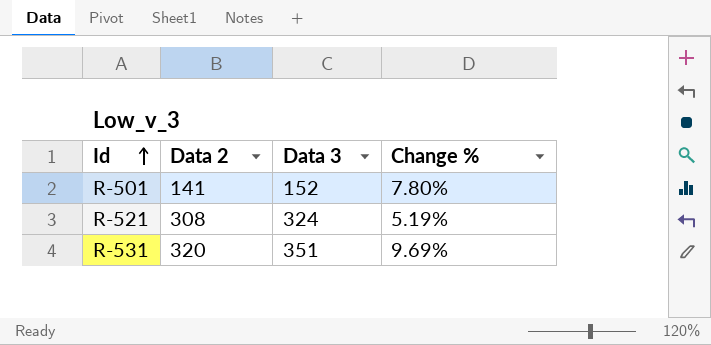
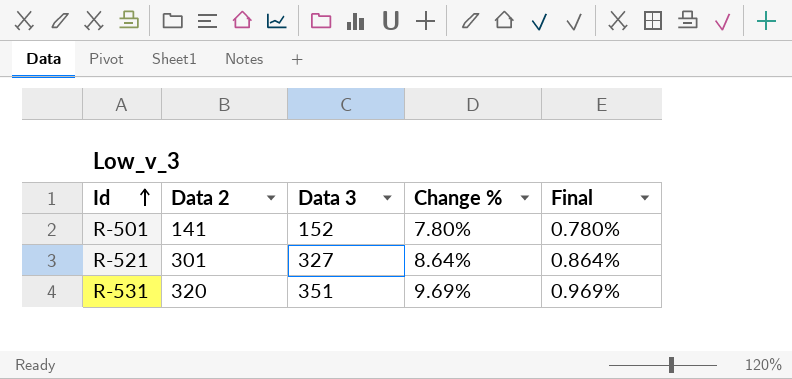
column Final | formula: none -> [Change %] * 0.1
R-521 | Data 2: 308 -> 301
R-521 | Data 3: 324 -> 327
R-521 | Change %: 5.19% -> 8.64%

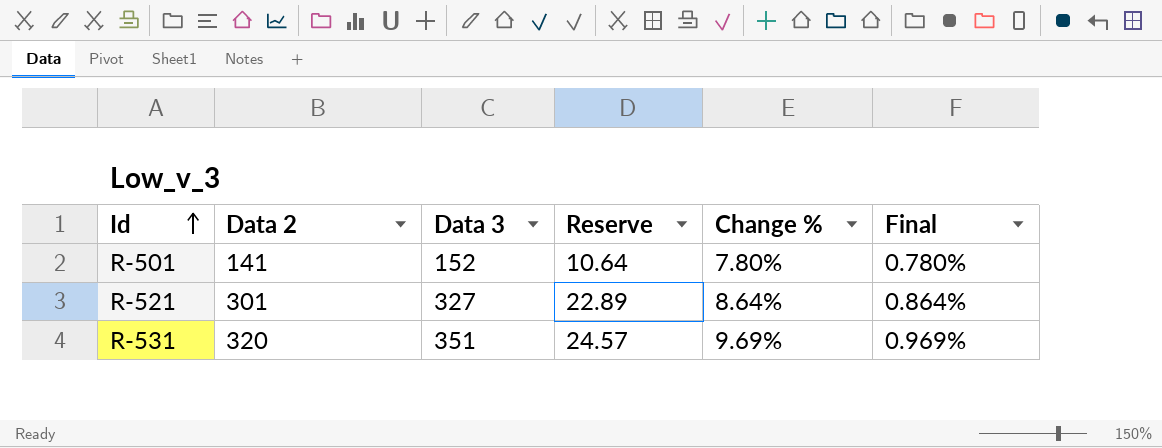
column Reserve | formula: none -> [Data 3] * 0.07

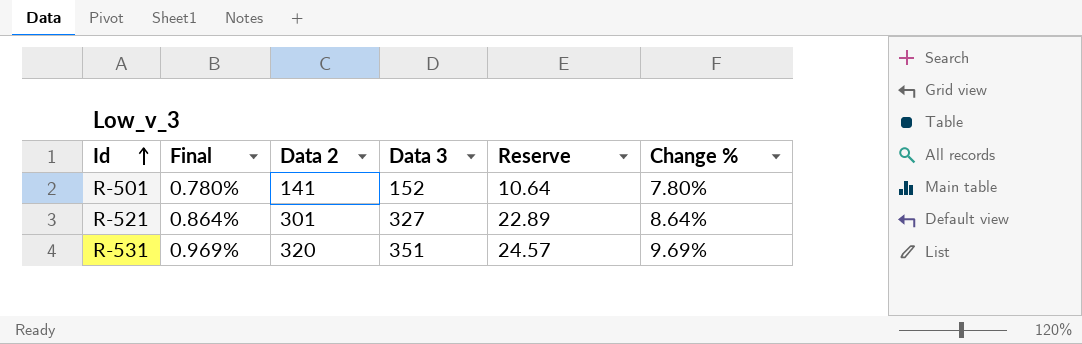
column Final | position: 6 -> 2

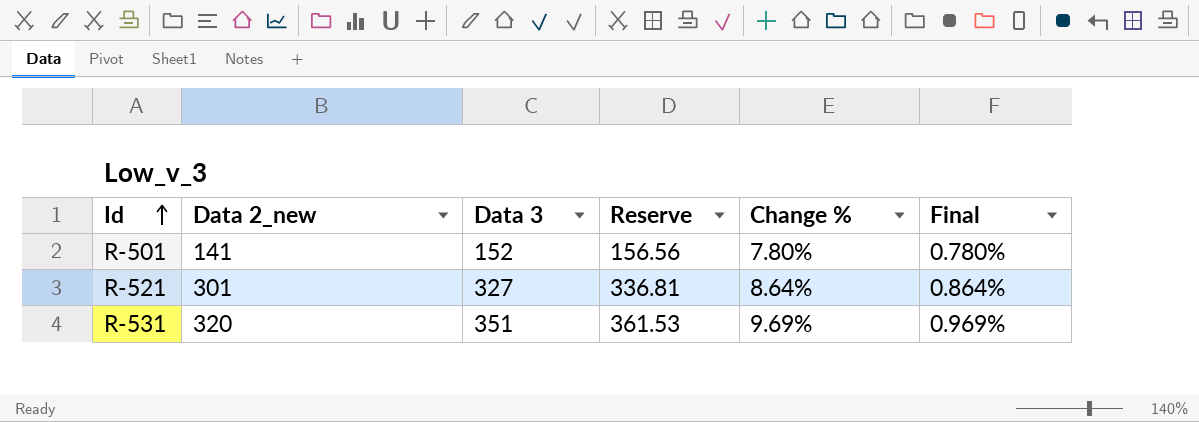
column name: Data 2 -> Data 2_new
column Reserve | formula: [Data 3] * 0.07 -> [Data 3] * 1.03
column Final | position: 2 -> 6

